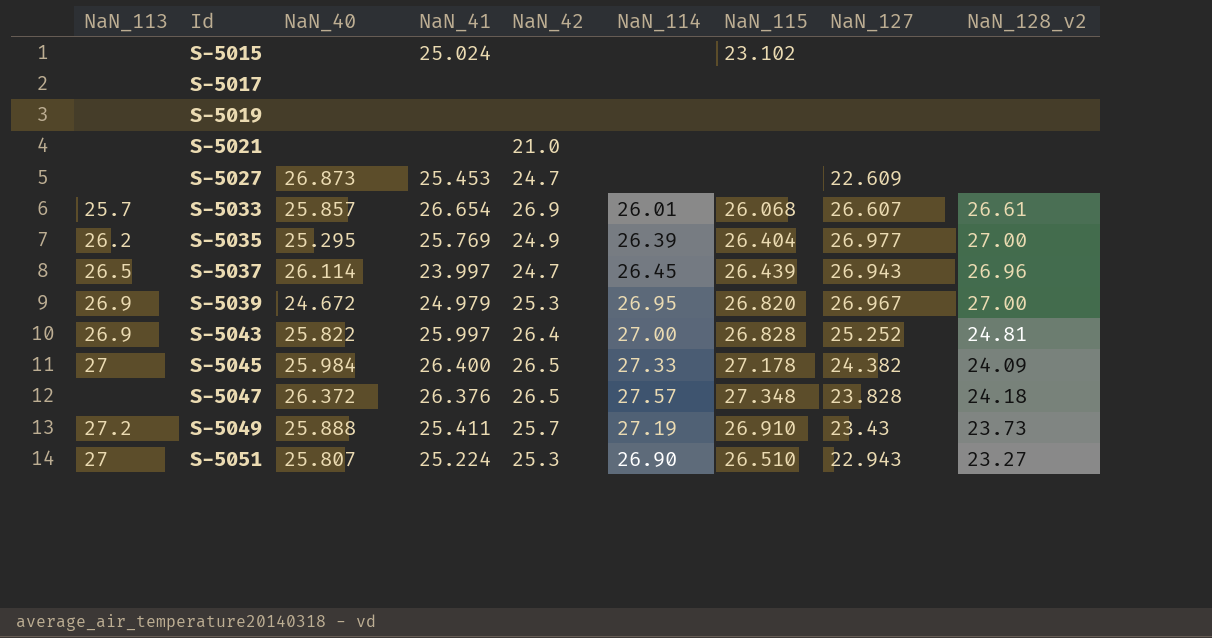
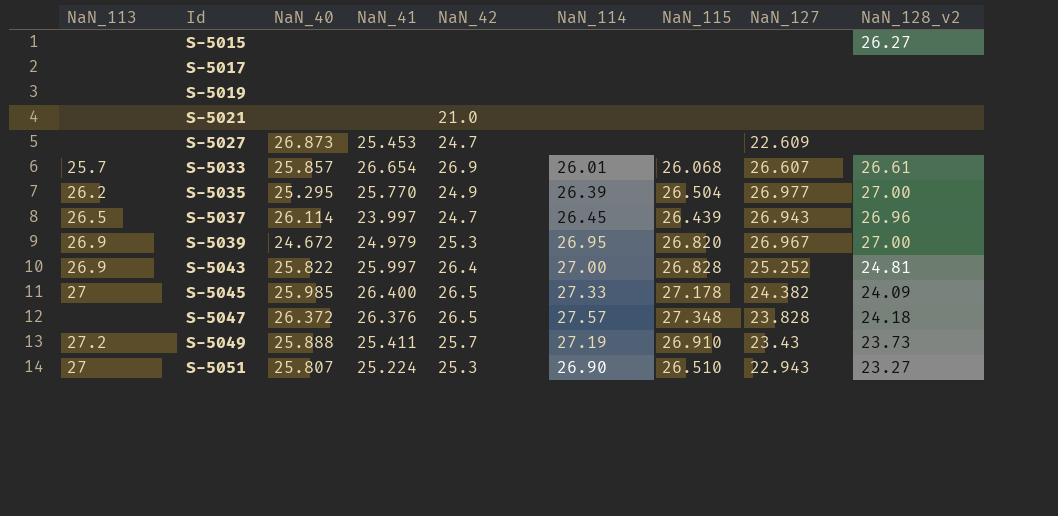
S-5015 | NaN_41: 25.024 -> none
S-5015 | NaN_115: 23.102 -> none
S-5015 | NaN_128_v2: none -> 26.27
S-5035 | NaN_41: 25.769 -> 25.770
S-5035 | NaN_115: 26.404 -> 26.504
S-5045 | NaN_40: 25.984 -> 25.985

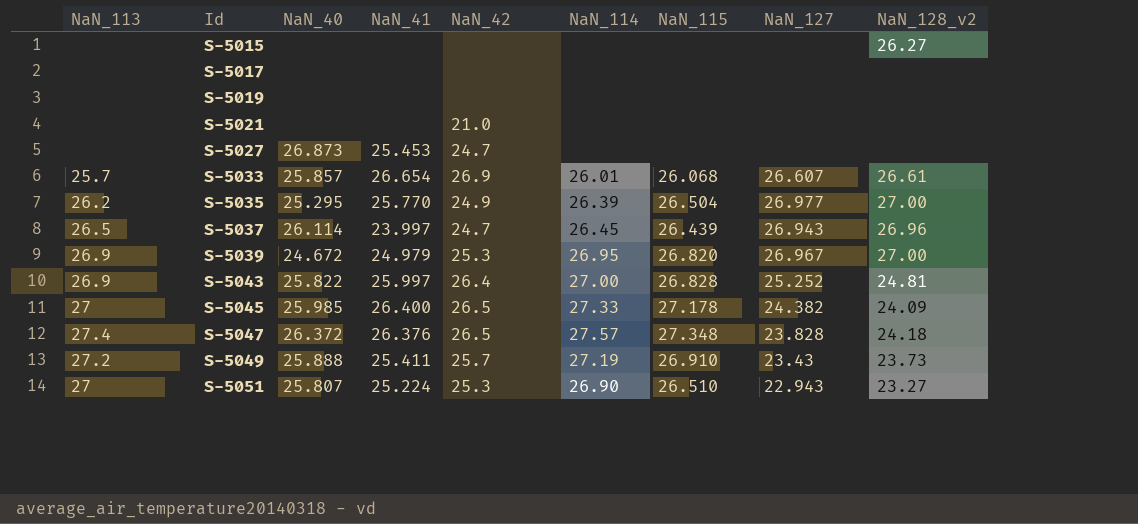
S-5027 | NaN_127: 22.609 -> none
S-5047 | NaN_113: none -> 27.4

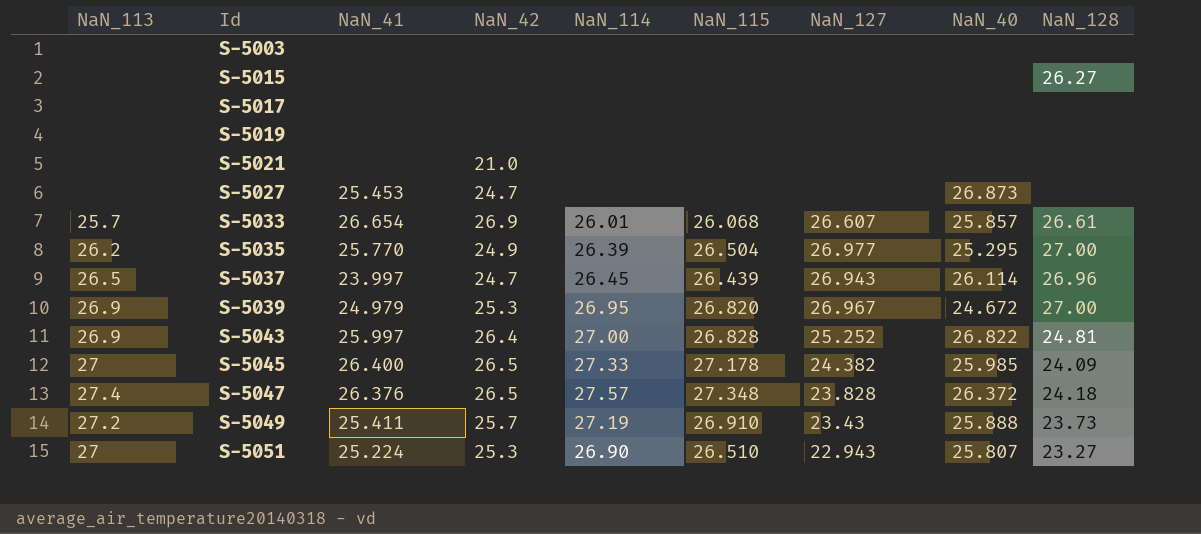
column NaN_40 | position: 3 -> 8
column name: NaN_128_v2 -> NaN_128
row S-5003: none -> none | none | none | none | none | none | none | none
S-5043 | NaN_40: 25.822 -> 26.822

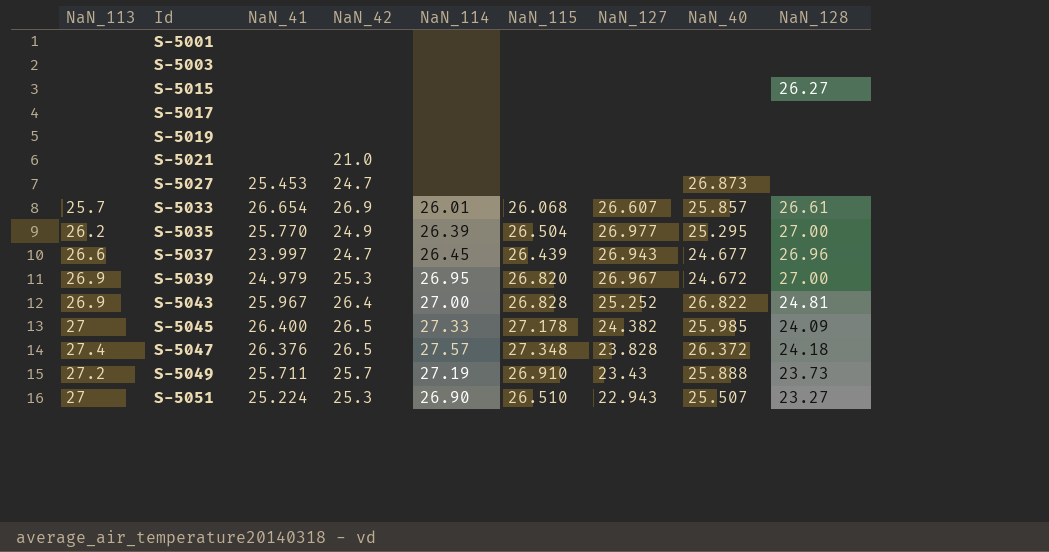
row S-5001: none -> none | none | none | none | none | none | none | none
S-5037 | NaN_113: 26.5 -> 26.6
S-5037 | NaN_40: 26.114 -> 24.677
S-5043 | NaN_41: 25.997 -> 25.967
S-5049 | NaN_41: 25.411 -> 25.711
S-5051 | NaN_40: 25.807 -> 25.507

